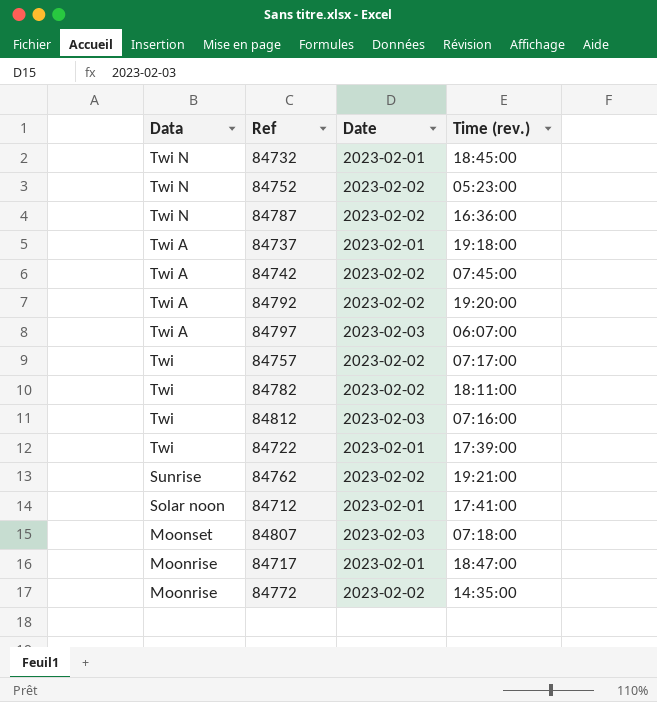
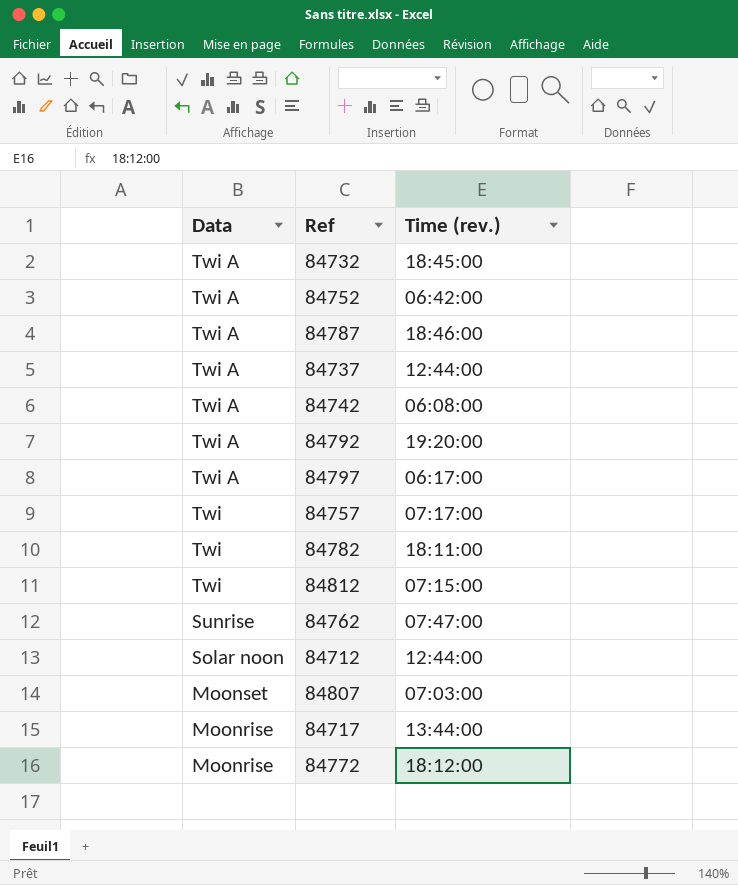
column Date | position: 3 -> none
row 84722: Twi | 2023-02-01 | 17:39:00 -> none
84732 | Data: Twi N -> Twi A
84752 | Data: Twi N -> Twi A
84752 | Time (rev.): 05:23:00 -> 06:42:00
84787 | Data: Twi N -> Twi A
84787 | Time (rev.): 16:36:00 -> 18:46:00
84737 | Time (rev.): 19:18:00 -> 12:44:00
84742 | Time (rev.): 07:45:00 -> 06:08:00
84797 | Time (rev.): 06:07:00 -> 06:17:00
84812 | Time (rev.): 07:16:00 -> 07:15:00
84762 | Time (rev.): 19:21:00 -> 07:47:00
84712 | Time (rev.): 17:41:00 -> 12:44:00
84807 | Time (rev.): 07:18:00 -> 07:03:00
84717 | Time (rev.): 18:47:00 -> 13:44:00
84772 | Time (rev.): 14:35:00 -> 18:12:00

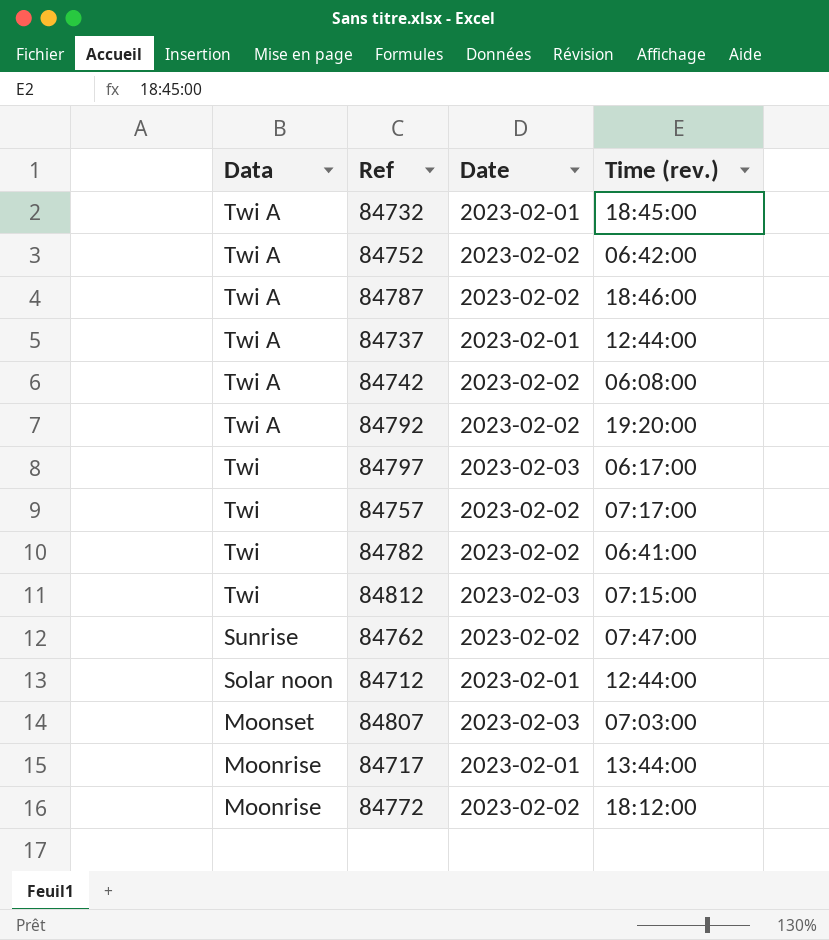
column Date | position: none -> 3
84797 | Data: Twi A -> Twi
84782 | Time (rev.): 18:11:00 -> 06:41:00

